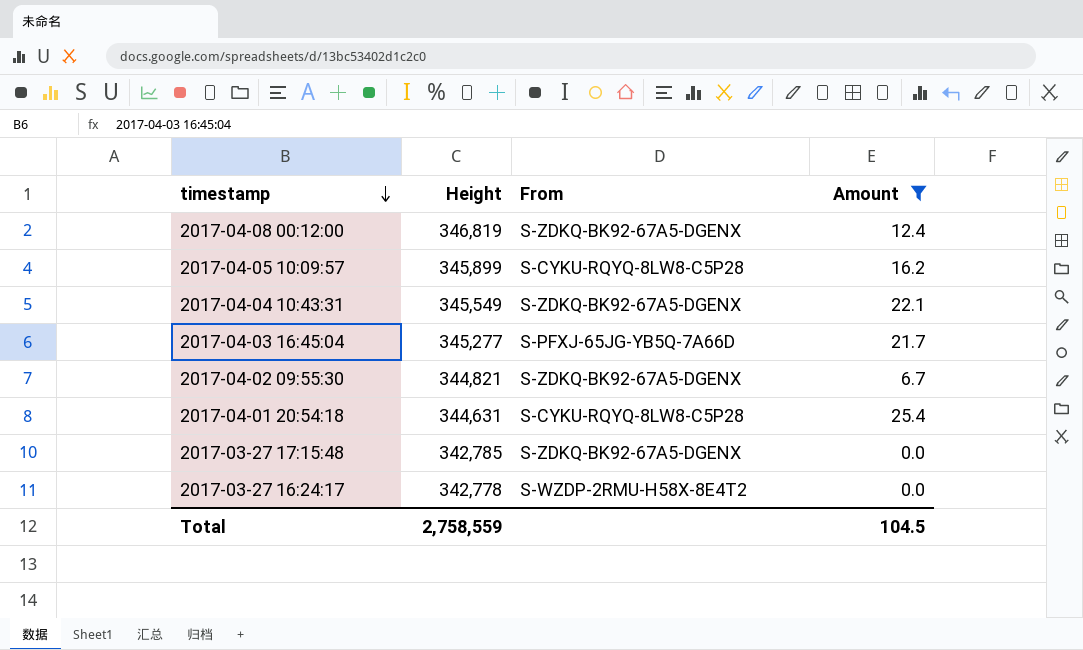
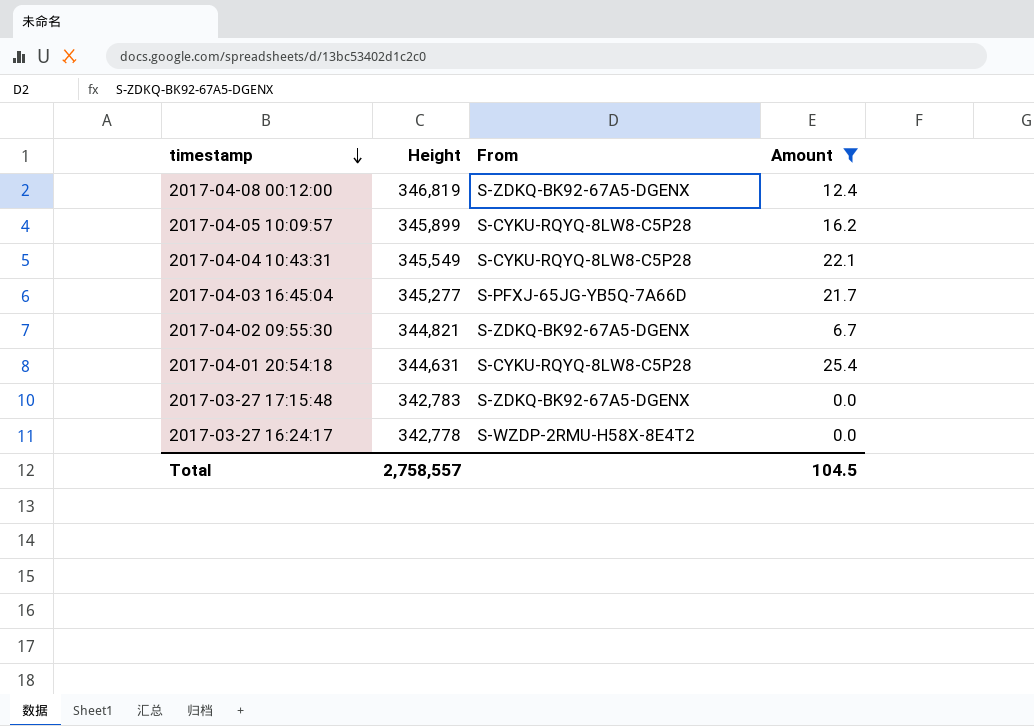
2017-04-04 10:43:31 | From: S-ZDKQ-BK92-67A5-DGENX -> S-CYKU-RQYQ-8LW8-C5P28
2017-03-27 17:15:48 | Height: 342,785 -> 342,783
Total | Height: 2,758,559 -> 2,758,557

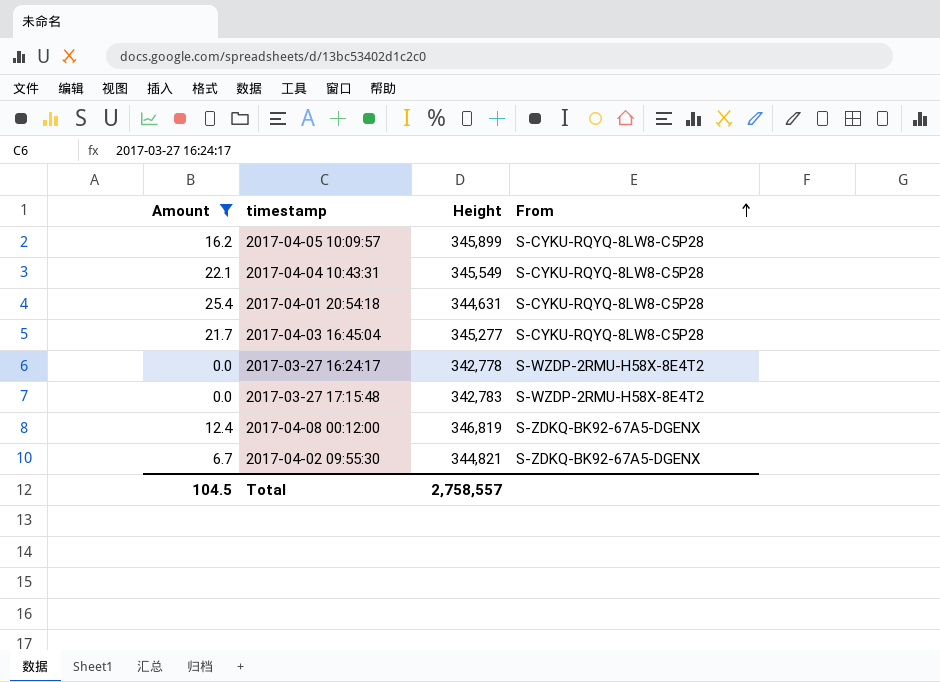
row order: timestamp descending -> From ascending
column Amount | position: 4 -> 1
2017-04-03 16:45:04 | From: S-PFXJ-65JG-YB5Q-7A66D -> S-CYKU-RQYQ-8LW8-C5P28
2017-03-27 17:15:48 | From: S-ZDKQ-BK92-67A5-DGENX -> S-WZDP-2RMU-H58X-8E4T2

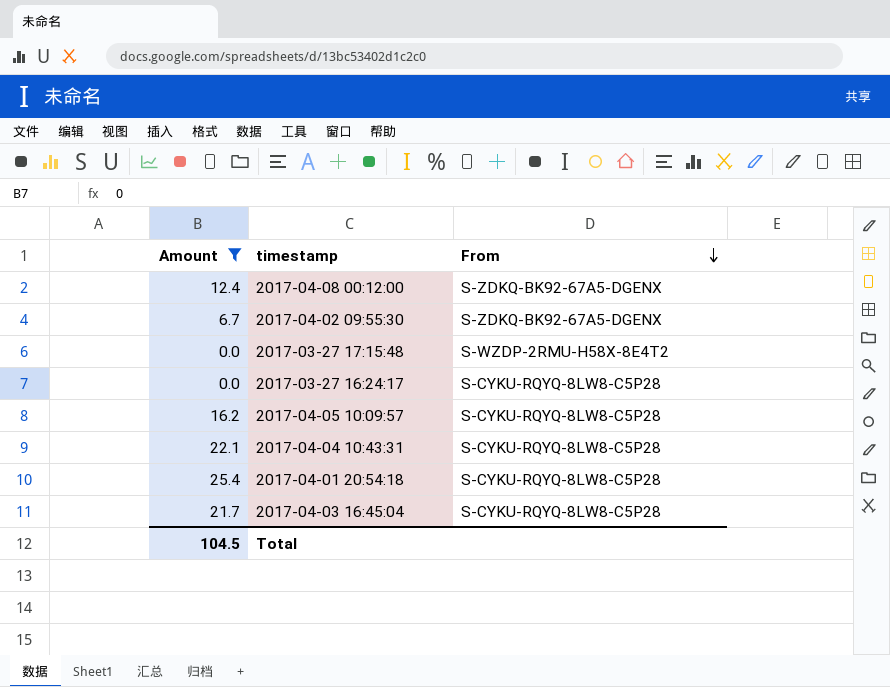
row order: From ascending -> From descending
column Height | position: 3 -> none
2017-03-27 16:24:17 | From: S-WZDP-2RMU-H58X-8E4T2 -> S-CYKU-RQYQ-8LW8-C5P28

